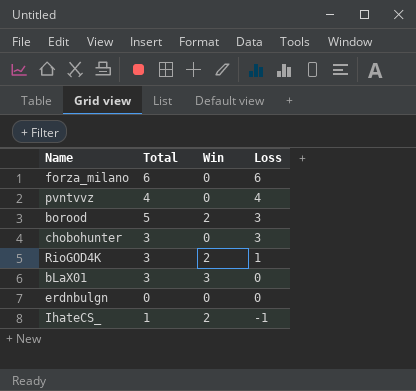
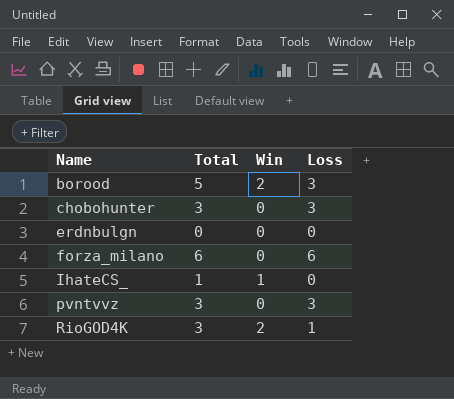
row order: Loss descending -> Name ascending
row bLaX01: 3 | 3 | 0 -> none
IhateCS_ | Win: 2 -> 1
IhateCS_ | Loss: -1 -> 0
pvntvvz | Total: 4 -> 3
pvntvvz | Loss: 4 -> 3

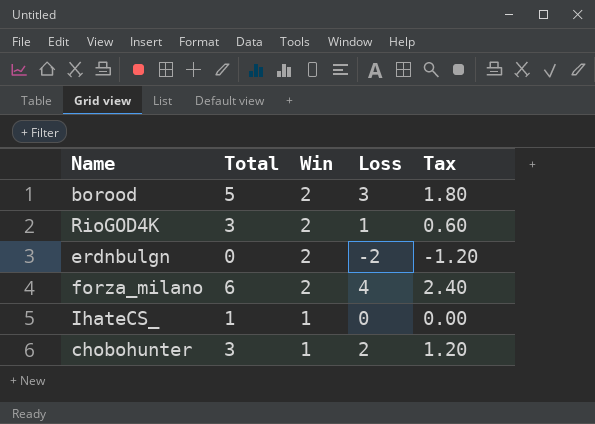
row order: Name ascending -> Win descending
column Tax | formula: none -> [Loss] * 0.6
row pvntvvz: 3 | 0 | 3 -> none
erdnbulgn | Win: 0 -> 2
erdnbulgn | Loss: 0 -> -2
forza_milano | Win: 0 -> 2
forza_milano | Loss: 6 -> 4
chobohunter | Win: 0 -> 1
chobohunter | Loss: 3 -> 2

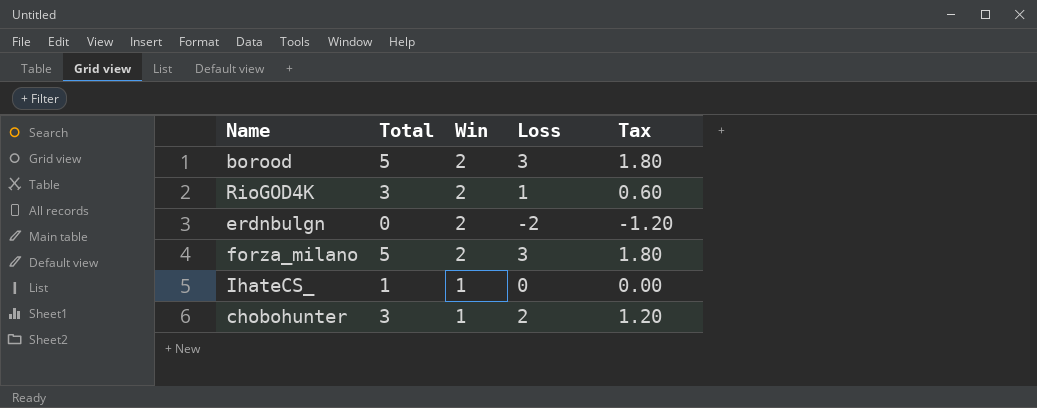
forza_milano | Total: 6 -> 5
forza_milano | Loss: 4 -> 3
forza_milano | Tax: 2.40 -> 1.80

